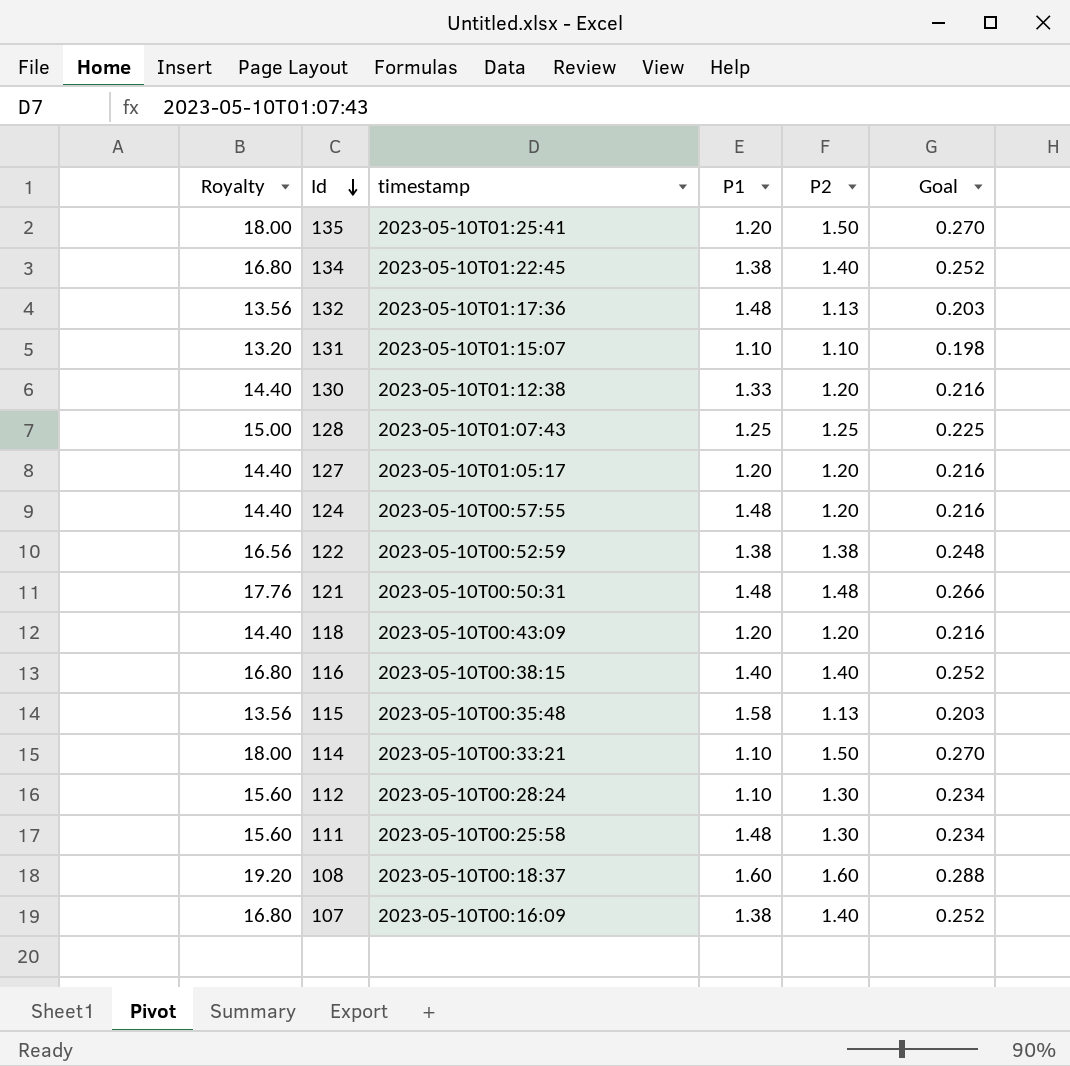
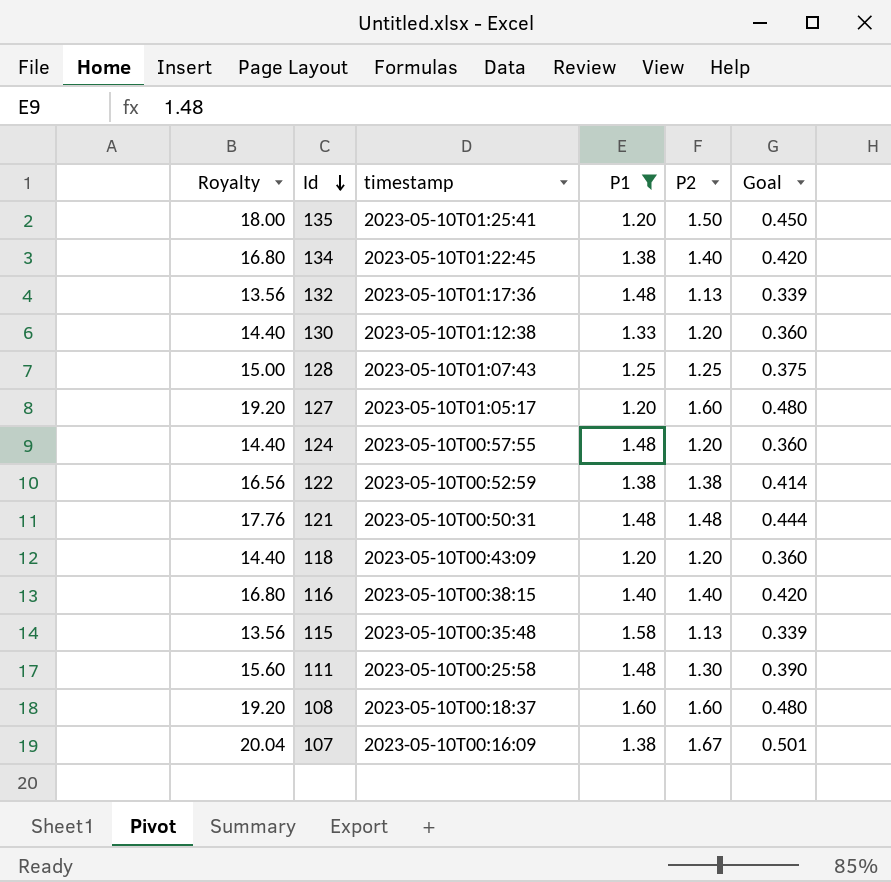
filter: none -> P1 != 1.10
column Goal | formula: [P2] * 0.18 -> [P2] * 0.3
127 | Royalty: 14.40 -> 19.20
127 | P2: 1.20 -> 1.60
107 | Royalty: 16.80 -> 20.04
107 | P2: 1.40 -> 1.67

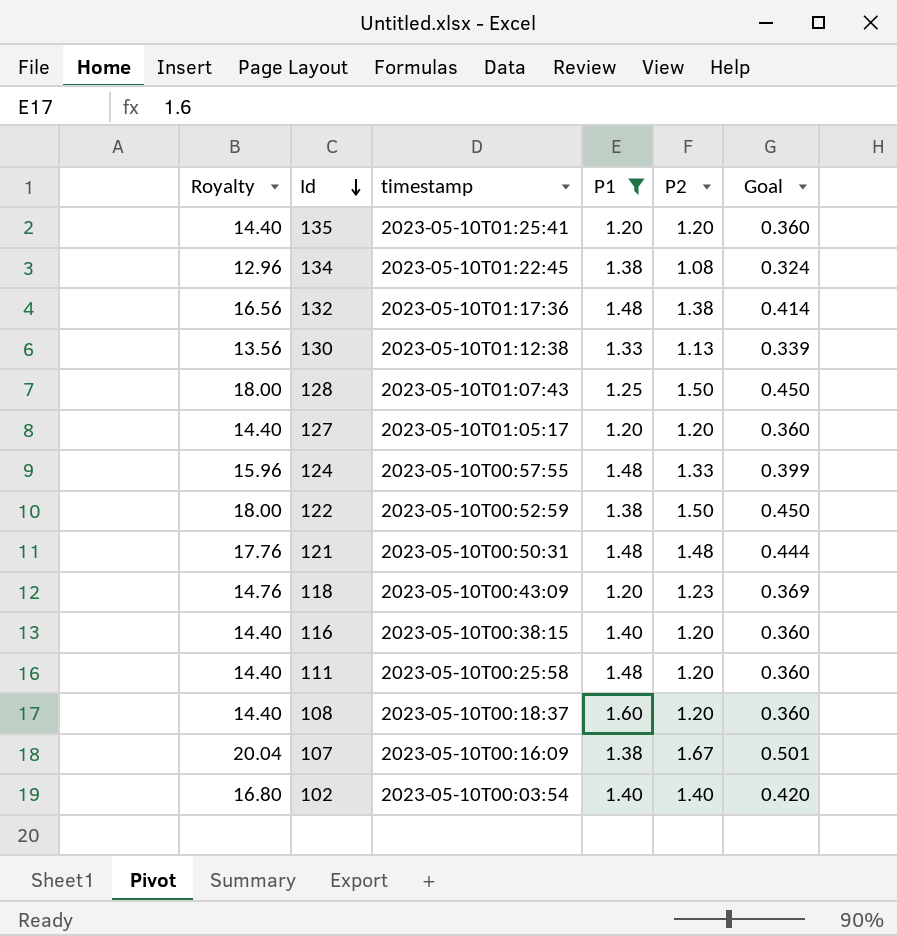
row 115: 13.56 | 2023-05-10T00:35:48 | 1.58 | 1.13 | 0.339 -> none
135 | Royalty: 18.00 -> 14.40
135 | P2: 1.50 -> 1.20
135 | Goal: 0.450 -> 0.360
134 | Royalty: 16.80 -> 12.96
134 | P2: 1.40 -> 1.08
134 | Goal: 0.420 -> 0.324
132 | Royalty: 13.56 -> 16.56
132 | P2: 1.13 -> 1.38
132 | Goal: 0.339 -> 0.414
130 | Royalty: 14.40 -> 13.56
130 | P2: 1.20 -> 1.13
130 | Goal: 0.360 -> 0.339
128 | Royalty: 15.00 -> 18.00
128 | P2: 1.25 -> 1.50
128 | Goal: 0.375 -> 0.450
127 | Royalty: 19.20 -> 14.40
127 | P2: 1.60 -> 1.20
127 | Goal: 0.480 -> 0.360
124 | Royalty: 14.40 -> 15.96
124 | P2: 1.20 -> 1.33
124 | Goal: 0.360 -> 0.399
122 | Royalty: 16.56 -> 18.00
122 | P2: 1.38 -> 1.50
122 | Goal: 0.414 -> 0.450
118 | Royalty: 14.40 -> 14.76
118 | P2: 1.20 -> 1.23
118 | Goal: 0.360 -> 0.369
116 | Royalty: 16.80 -> 14.40
116 | P2: 1.40 -> 1.20
116 | Goal: 0.420 -> 0.360
111 | Royalty: 15.60 -> 14.40
111 | P2: 1.30 -> 1.20
111 | Goal: 0.390 -> 0.360
108 | Royalty: 19.20 -> 14.40
108 | P2: 1.60 -> 1.20
108 | Goal: 0.480 -> 0.360
row 102: none -> 16.80 | 2023-05-10T00:03:54 | 1.40 | 1.40 | 0.420

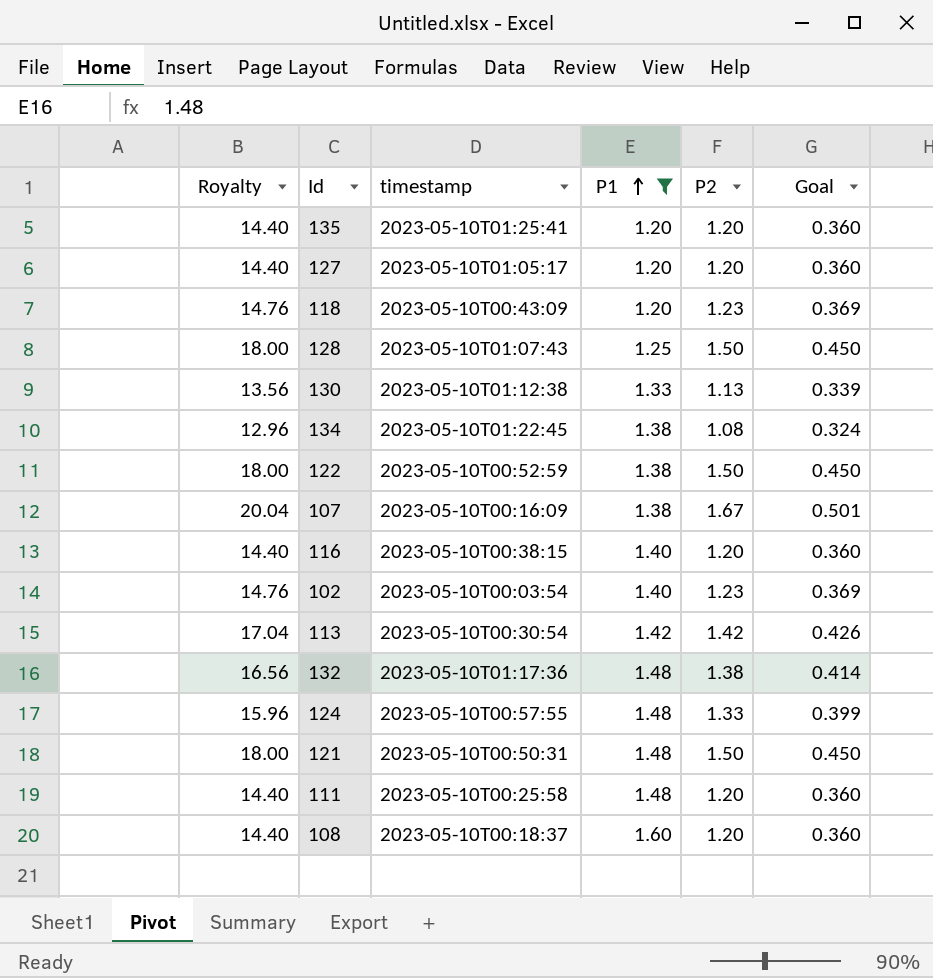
row order: Id descending -> P1 ascending
102 | Royalty: 16.80 -> 14.76
102 | P2: 1.40 -> 1.23
102 | Goal: 0.420 -> 0.369
row 113: none -> 17.04 | 2023-05-10T00:30:54 | 1.42 | 1.42 | 0.426
121 | Royalty: 17.76 -> 18.00
121 | P2: 1.48 -> 1.50
121 | Goal: 0.444 -> 0.450

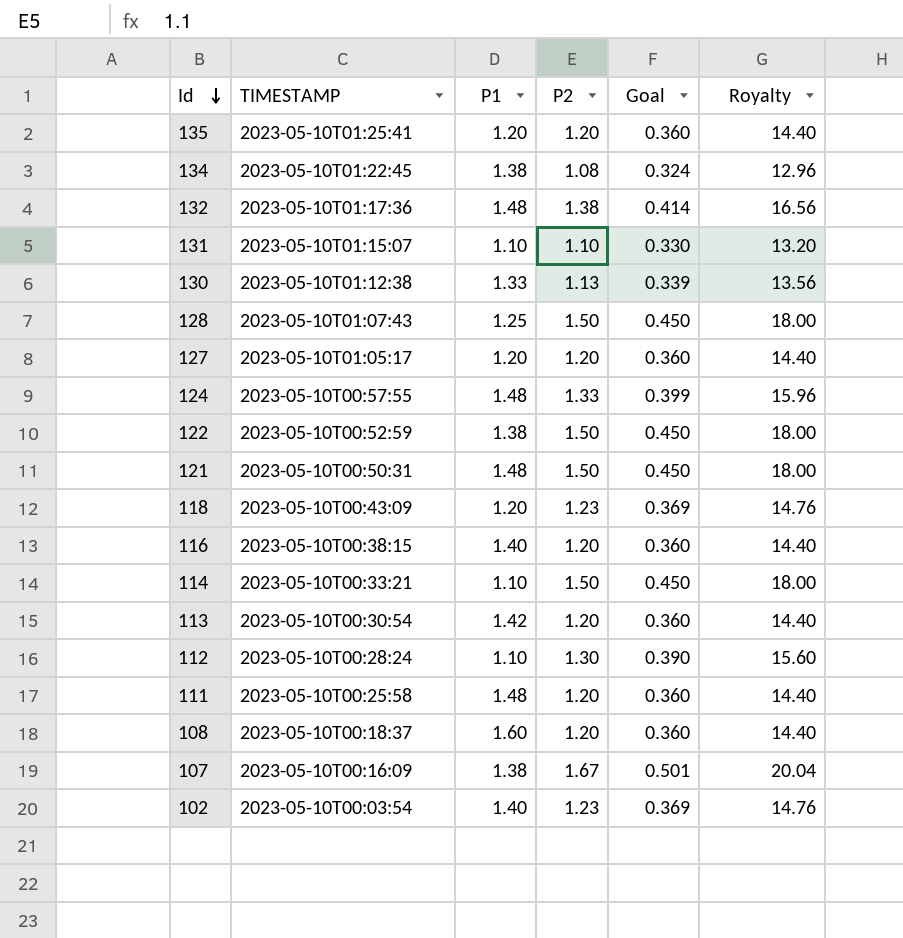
filter: P1 != 1.10 -> none
row order: P1 ascending -> Id descending
column name: timestamp -> TIMESTAMP
column Royalty | position: 1 -> 6
113 | P2: 1.42 -> 1.20
113 | Goal: 0.426 -> 0.360
113 | Royalty: 17.04 -> 14.40

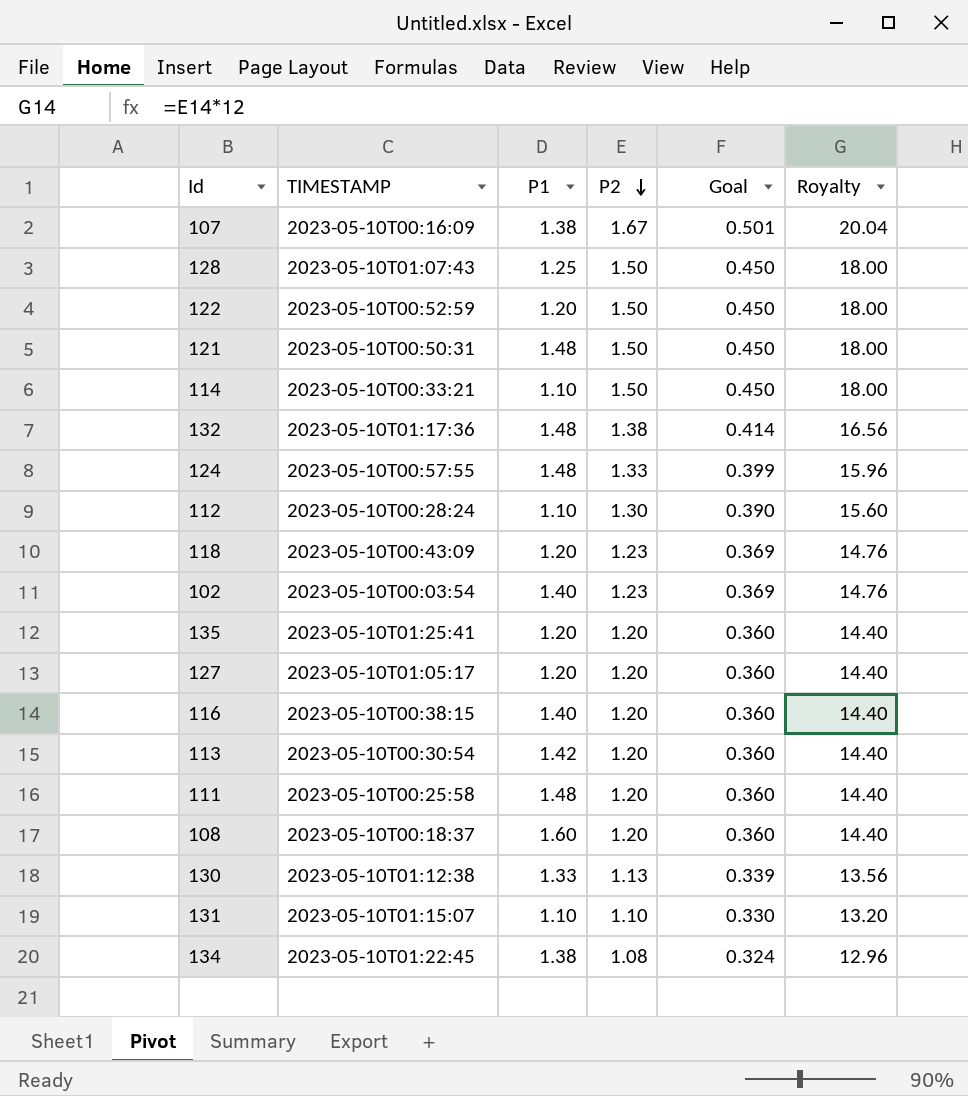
row order: Id descending -> P2 descending
122 | P1: 1.38 -> 1.20

